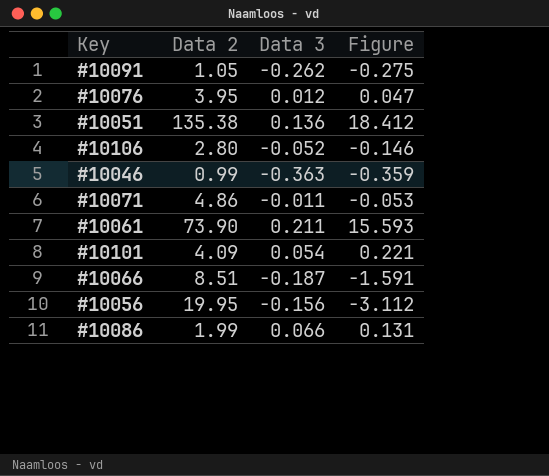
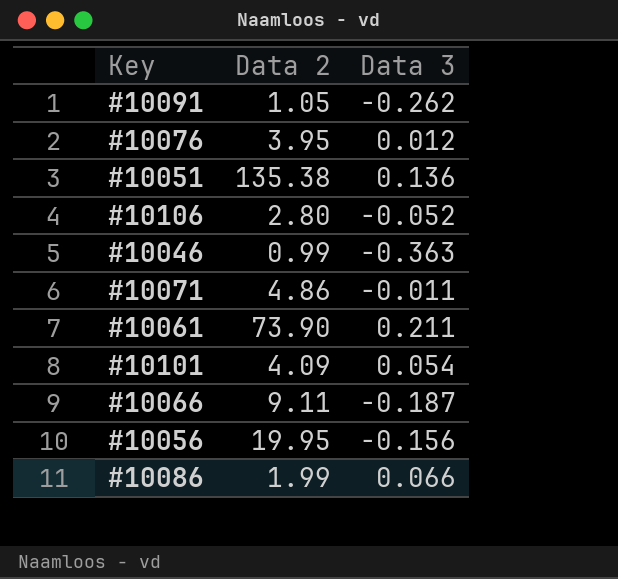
column Figure | formula: [Data 2] * [Data 3] -> none
#10066 | Data 2: 8.51 -> 9.11

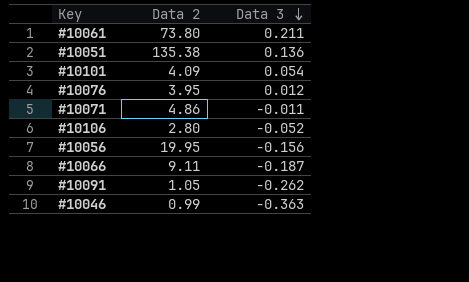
row order: none -> Data 3 descending
row #10086: 1.99 | 0.066 -> none
#10061 | Data 2: 73.90 -> 73.80

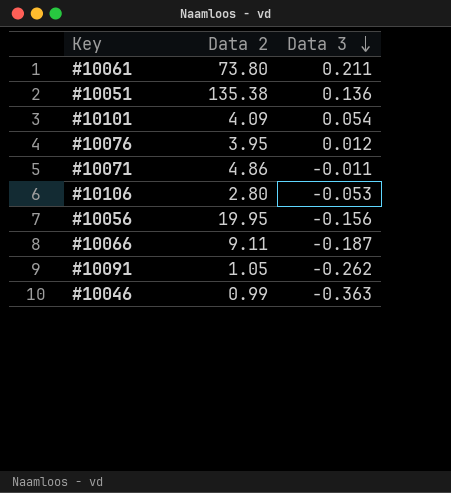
#10106 | Data 3: -0.052 -> -0.053

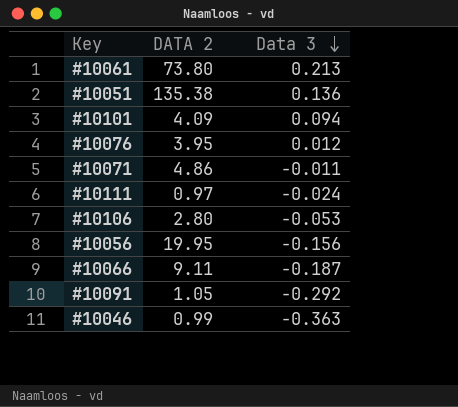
column name: Data 2 -> DATA 2
#10061 | Data 3: 0.211 -> 0.213
#10101 | Data 3: 0.054 -> 0.094
row #10111: none -> 0.97 | -0.024
#10091 | Data 3: -0.262 -> -0.292

